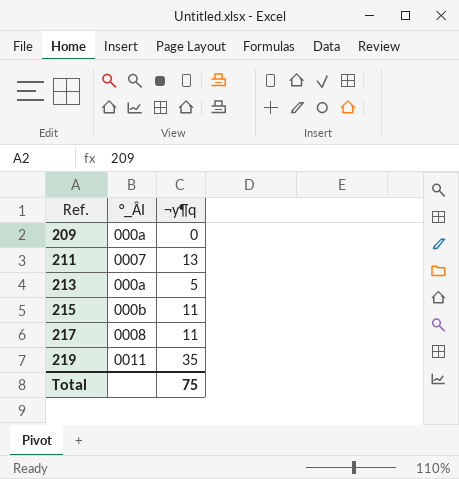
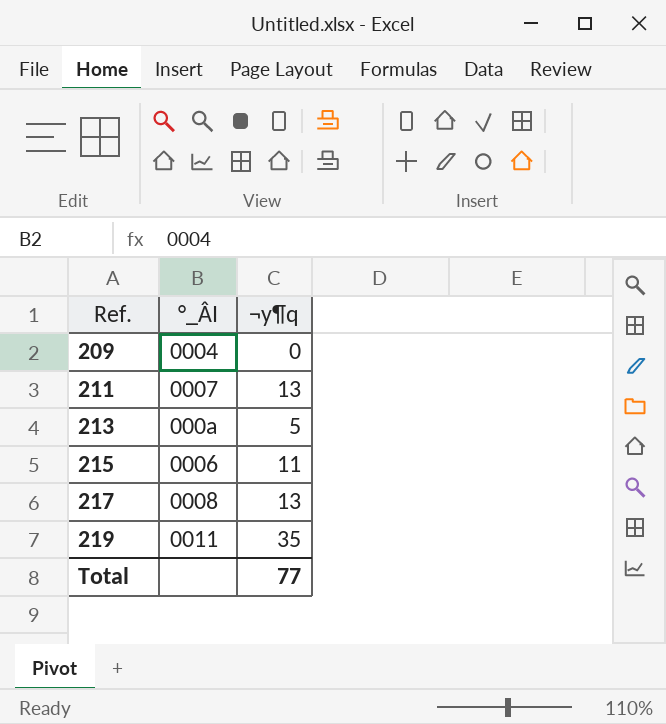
209 | °_ÂI: 000a -> 0004
215 | °_ÂI: 000b -> 0006
217 | ¬y¶q: 11 -> 13
Total | ¬y¶q: 75 -> 77

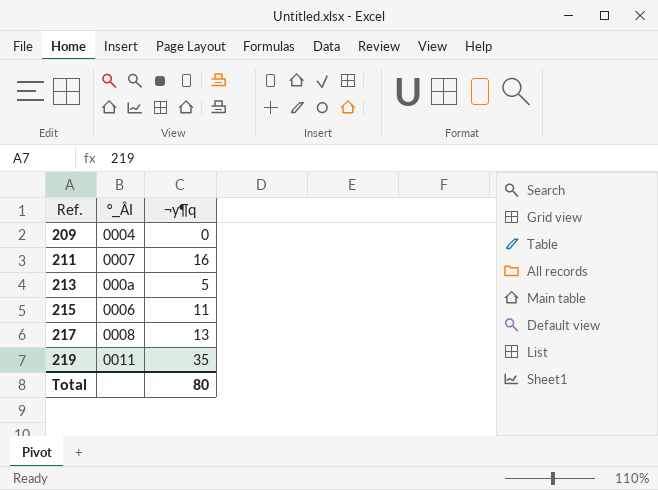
211 | ¬y¶q: 13 -> 16
Total | ¬y¶q: 77 -> 80

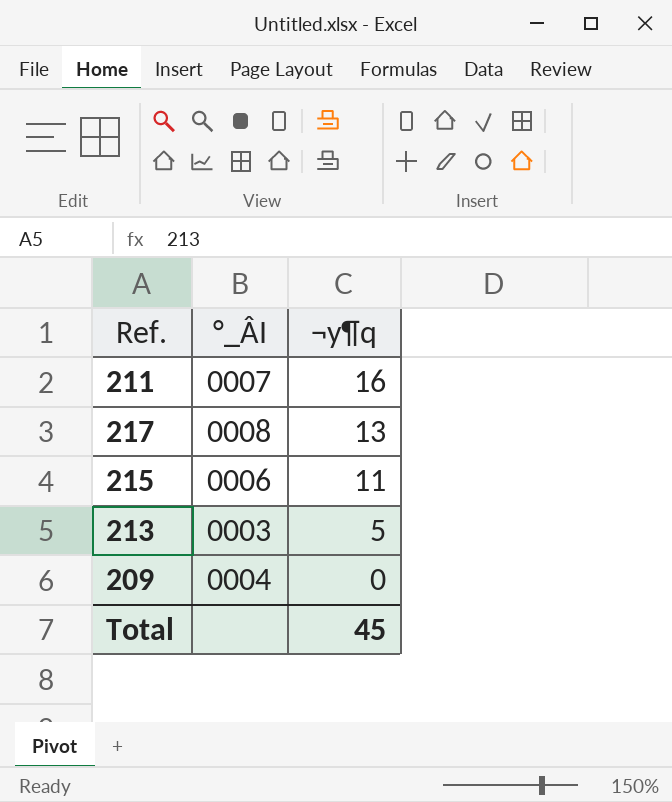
row order: Ref. ascending -> ¬y¶q descending
row 219: 0011 | 35 -> none
213 | °_ÂI: 000a -> 0003
Total | ¬y¶q: 80 -> 45

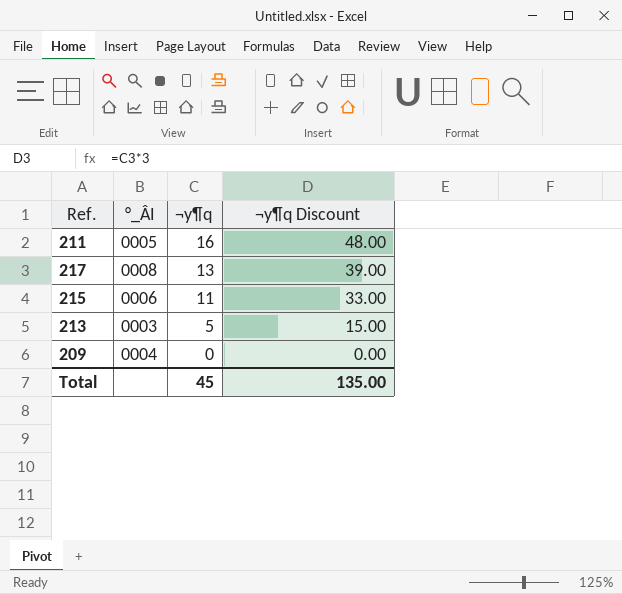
column ¬y¶q Discount | formula: none -> [¬y¶q] * 3
211 | °_ÂI: 0007 -> 0005

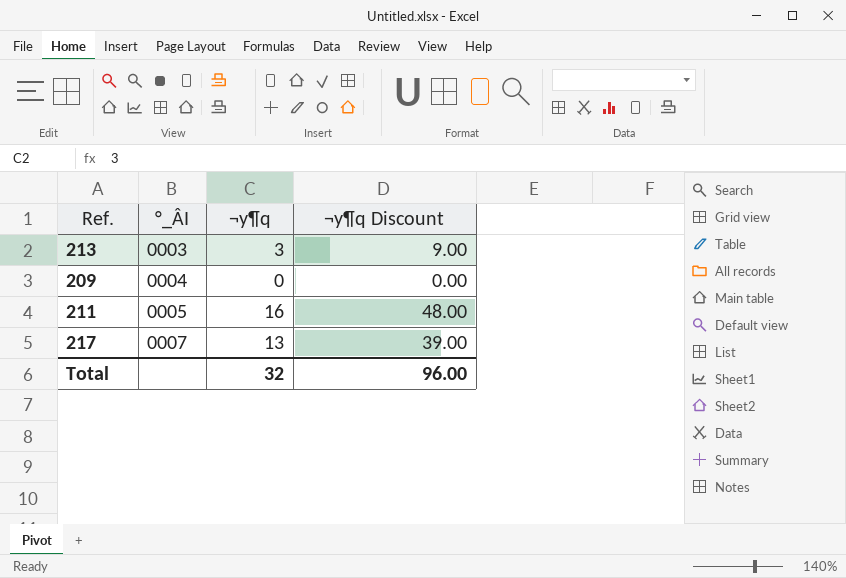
row order: ¬y¶q descending -> °_ÂI ascending
row 215: 0006 | 11 | 33.00 -> none
213 | ¬y¶q: 5 -> 3
213 | ¬y¶q Discount: 15.00 -> 9.00
217 | °_ÂI: 0008 -> 0007
Total | ¬y¶q: 45 -> 32
Total | ¬y¶q Discount: 135.00 -> 96.00

